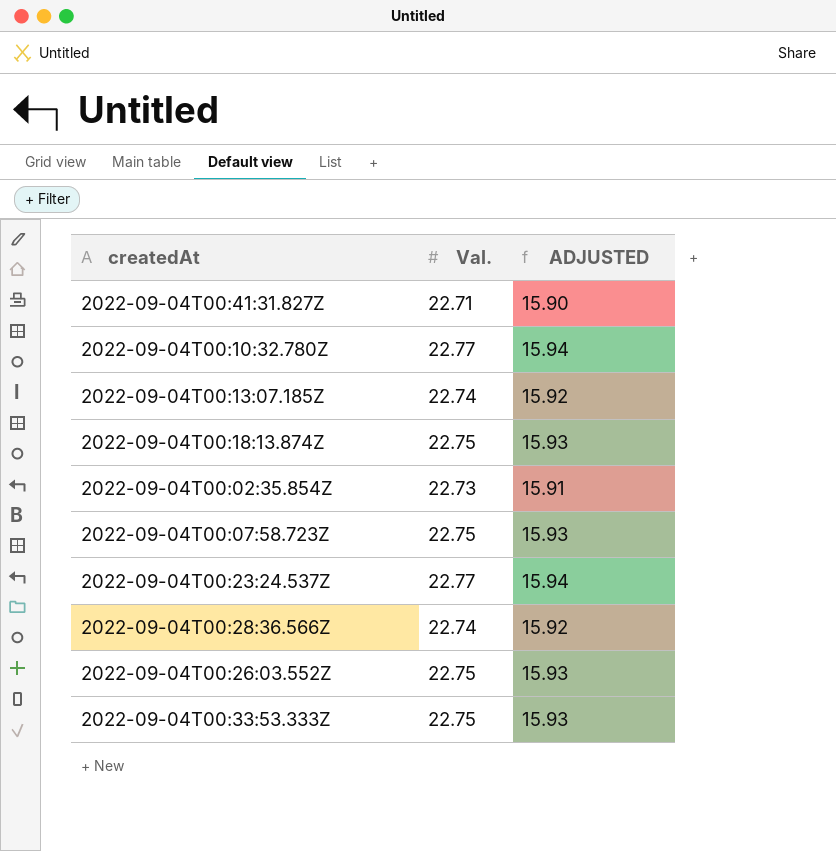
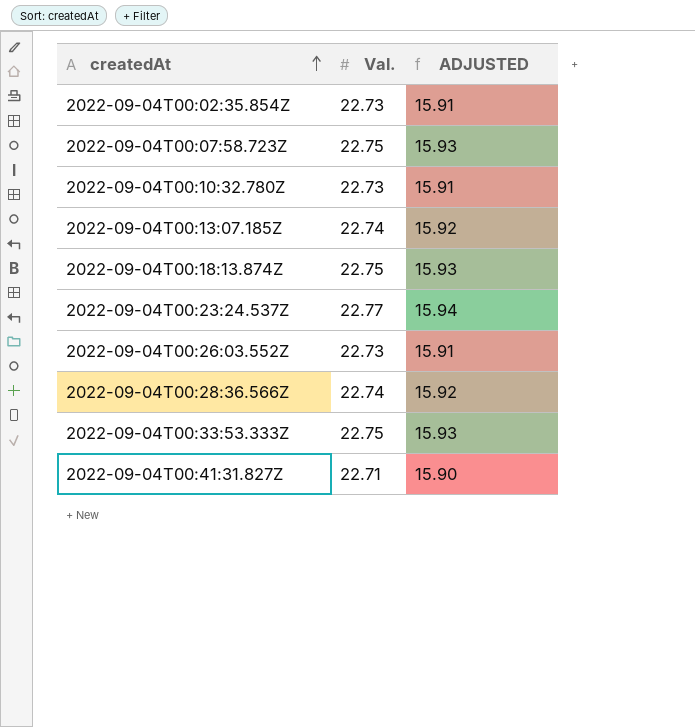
row order: none -> createdAt ascending
2022-09-04T00:10:32.780Z | Val.: 22.77 -> 22.73
2022-09-04T00:10:32.780Z | ADJUSTED: 15.94 -> 15.91
2022-09-04T00:26:03.552Z | Val.: 22.75 -> 22.73
2022-09-04T00:26:03.552Z | ADJUSTED: 15.93 -> 15.91

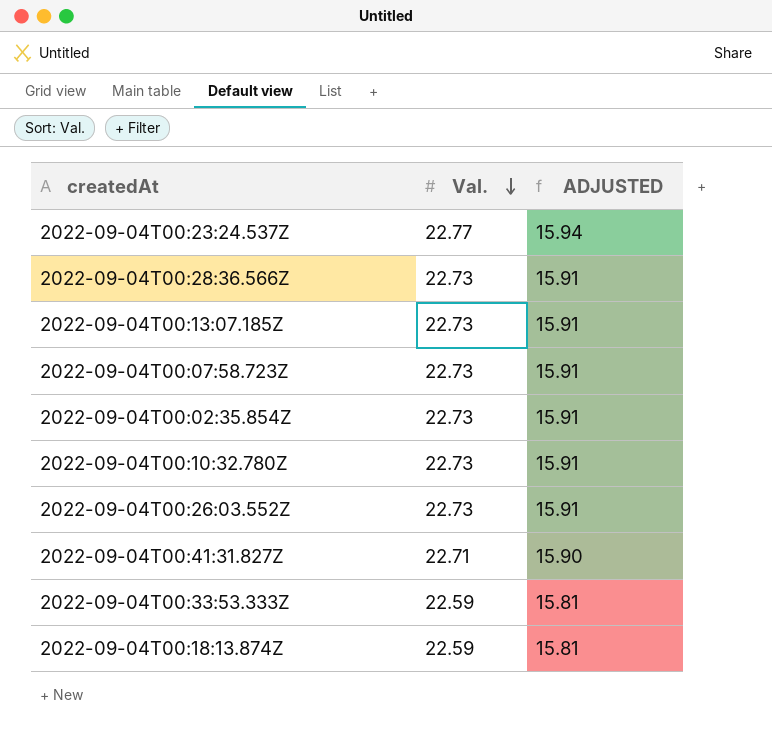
row order: createdAt ascending -> Val. descending
2022-09-04T00:28:36.566Z | Val.: 22.74 -> 22.73
2022-09-04T00:28:36.566Z | ADJUSTED: 15.92 -> 15.91
2022-09-04T00:13:07.185Z | Val.: 22.74 -> 22.73
2022-09-04T00:13:07.185Z | ADJUSTED: 15.92 -> 15.91
2022-09-04T00:07:58.723Z | Val.: 22.75 -> 22.73
2022-09-04T00:07:58.723Z | ADJUSTED: 15.93 -> 15.91
2022-09-04T00:33:53.333Z | Val.: 22.75 -> 22.59
2022-09-04T00:33:53.333Z | ADJUSTED: 15.93 -> 15.81
2022-09-04T00:18:13.874Z | Val.: 22.75 -> 22.59
2022-09-04T00:18:13.874Z | ADJUSTED: 15.93 -> 15.81

